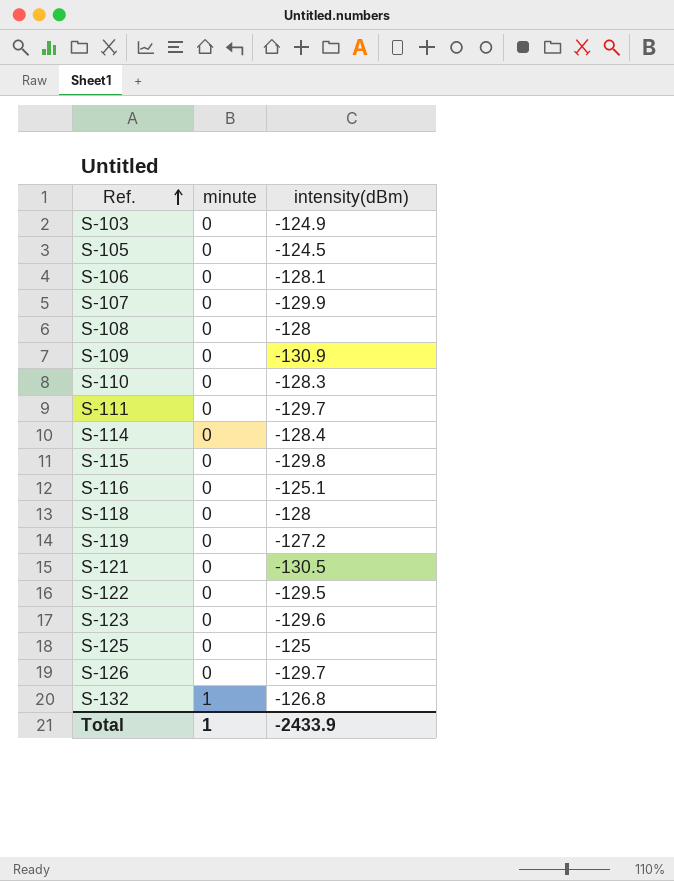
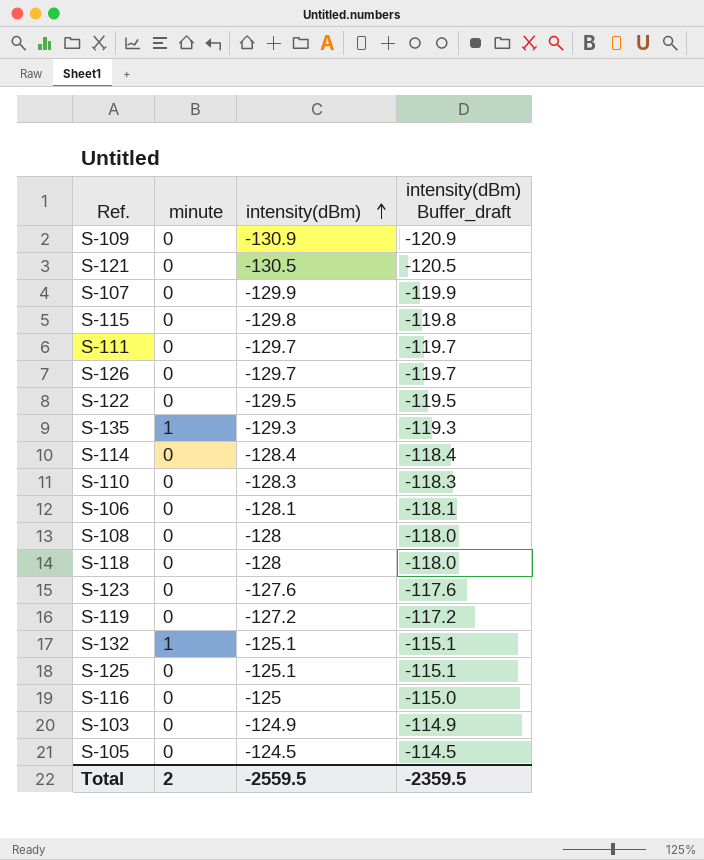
row order: Ref. ascending -> intensity(dBm) ascending
column intensity(dBm) Buffer_draft | formula: none -> [intensity(dBm)] + 10
row S-135: none -> 1 | -129.3 | -119.3
S-123 | intensity(dBm): -129.6 -> -127.6
S-132 | intensity(dBm): -126.8 -> -125.1
S-125 | intensity(dBm): -125 -> -125.1
S-116 | intensity(dBm): -125.1 -> -125
Total | minute: 1 -> 2
Total | intensity(dBm): -2433.9 -> -2559.5

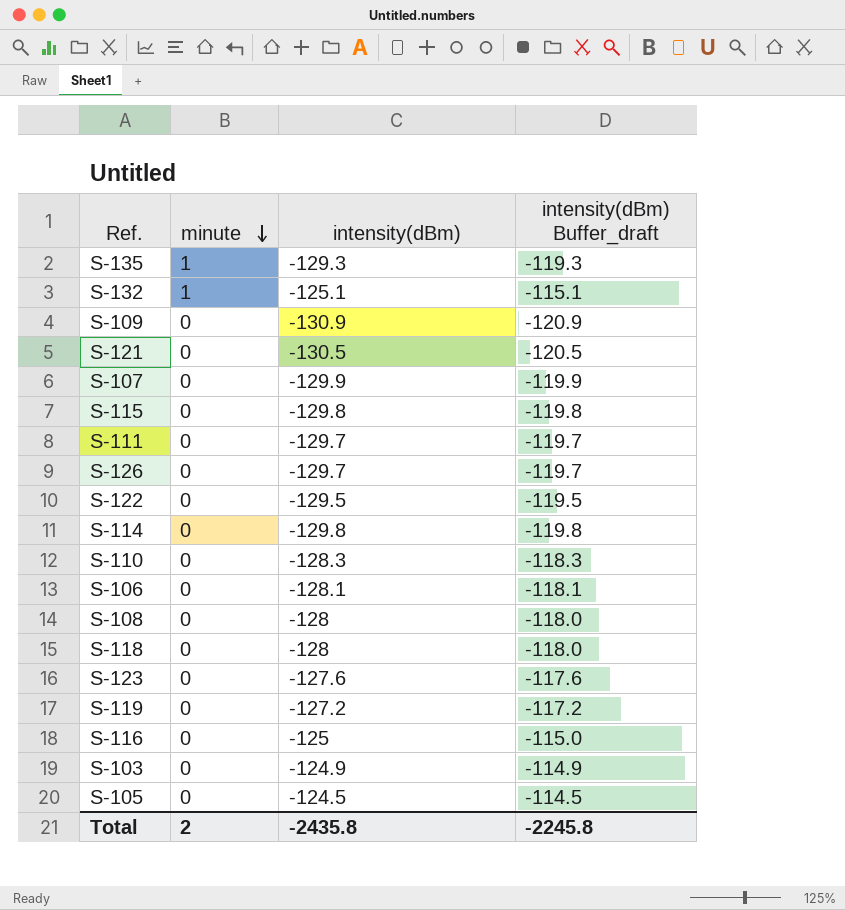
row order: intensity(dBm) ascending -> minute descending
row S-125: 0 | -125.1 | -115.1 -> none
S-114 | intensity(dBm): -128.4 -> -129.8
S-114 | intensity(dBm) Buffer_draft: -118.4 -> -119.8
Total | intensity(dBm): -2559.5 -> -2435.8
Total | intensity(dBm) Buffer_draft: -2359.5 -> -2245.8

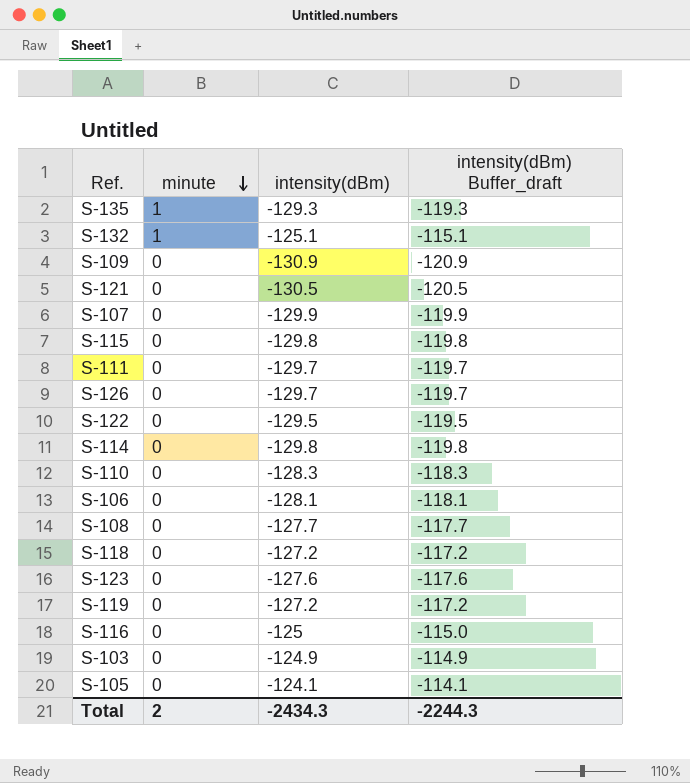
S-108 | intensity(dBm): -128 -> -127.7
S-108 | intensity(dBm) Buffer_draft: -118.0 -> -117.7
S-118 | intensity(dBm): -128 -> -127.2
S-118 | intensity(dBm) Buffer_draft: -118.0 -> -117.2
S-105 | intensity(dBm): -124.5 -> -124.1
S-105 | intensity(dBm) Buffer_draft: -114.5 -> -114.1
Total | intensity(dBm): -2435.8 -> -2434.3
Total | intensity(dBm) Buffer_draft: -2245.8 -> -2244.3

